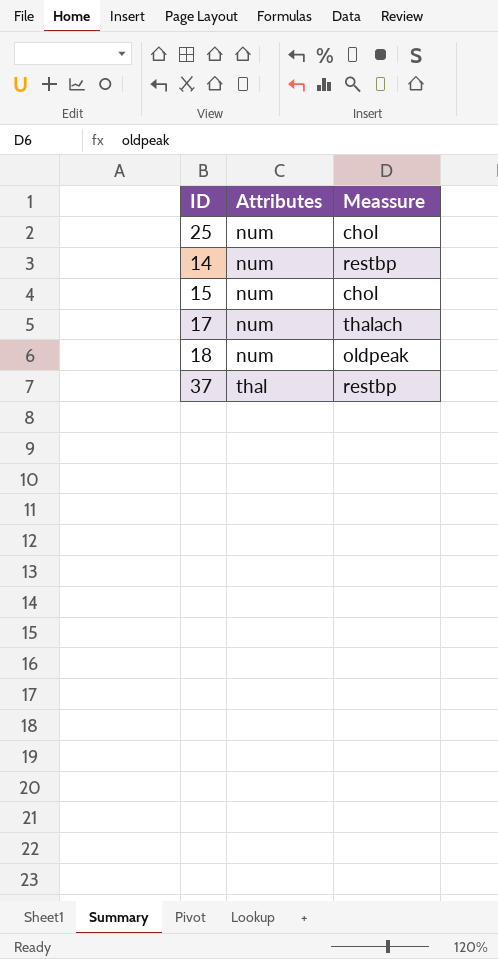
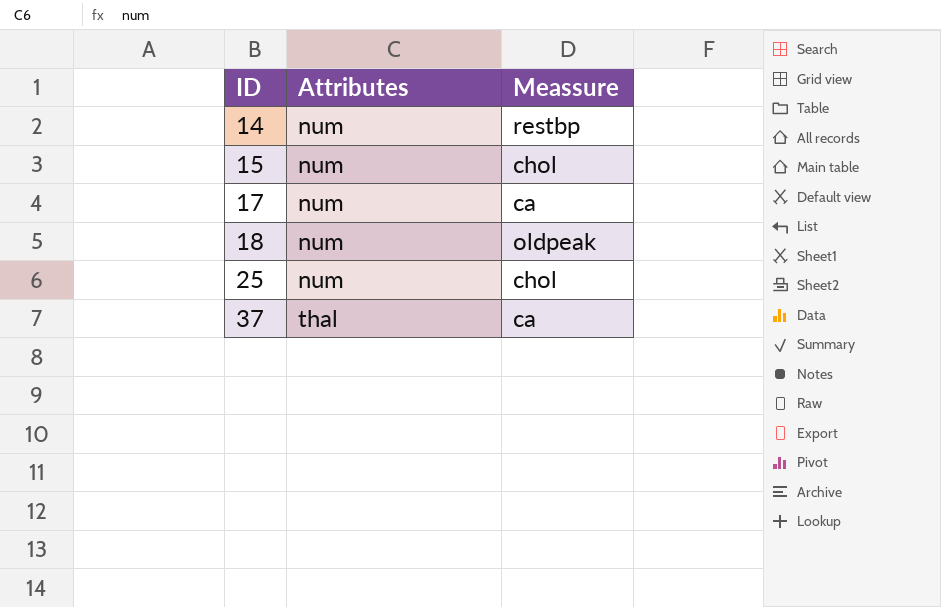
row order: Attributes ascending -> ID ascending
17 | Meassure: thalach -> ca
37 | Meassure: restbp -> ca

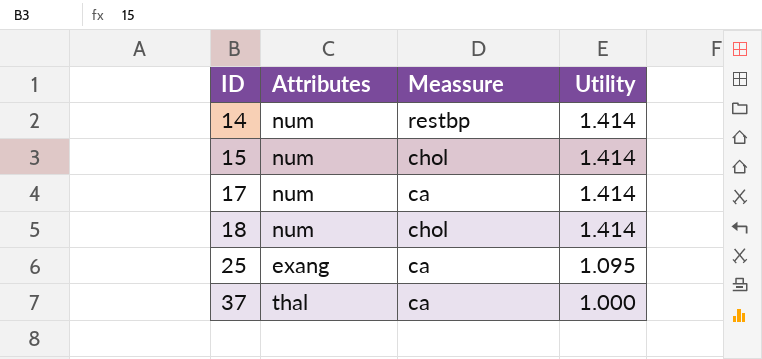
column Utility | position: none -> 4
18 | Meassure: oldpeak -> chol
25 | Attributes: num -> exang
25 | Meassure: chol -> ca

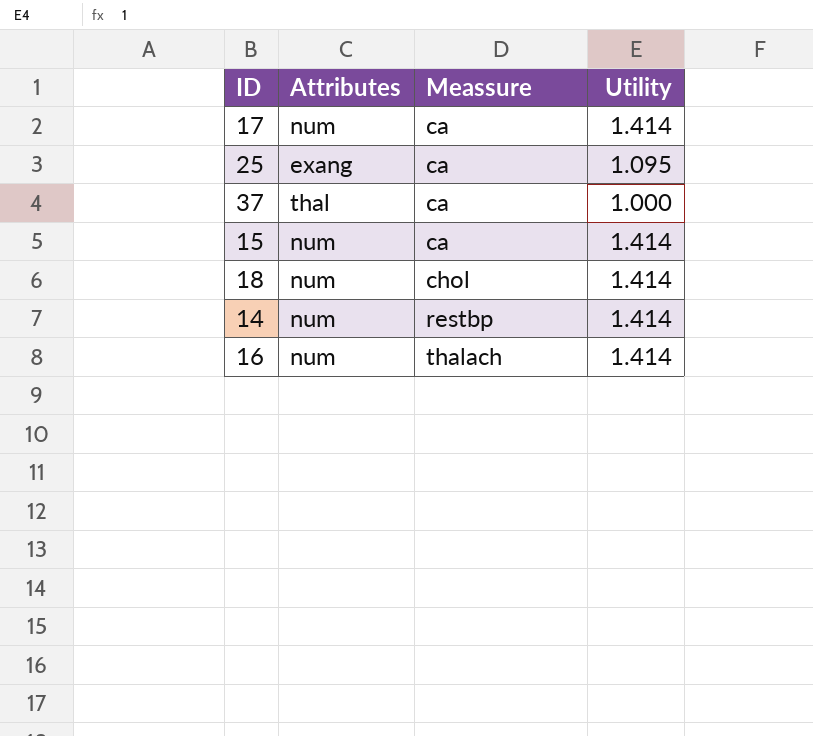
row order: ID ascending -> Meassure ascending
15 | Meassure: chol -> ca
row 16: none -> num | thalach | 1.414

